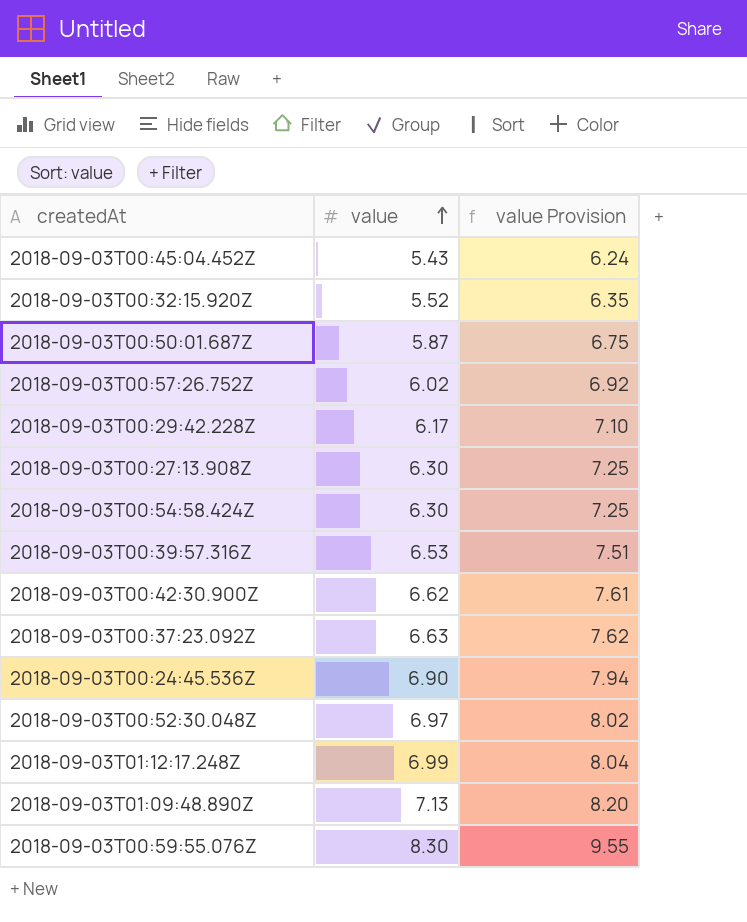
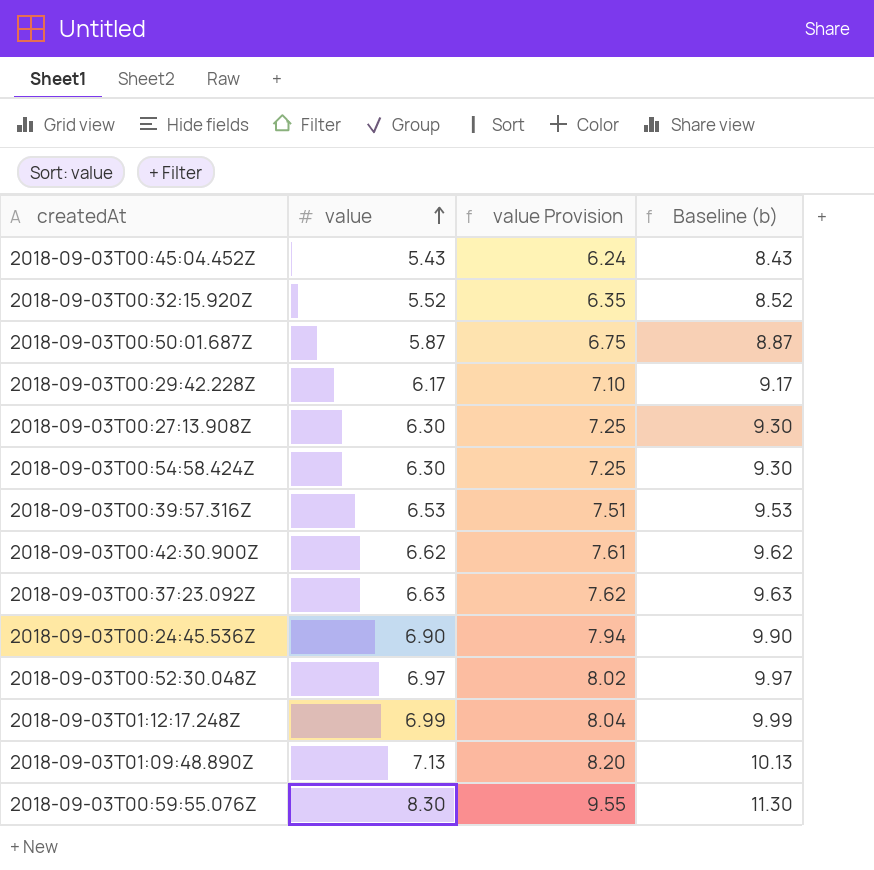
column Baseline (b) | formula: none -> [value] + 3
row 2018-09-03T00:57:26.752Z: 6.02 | 6.92 -> none

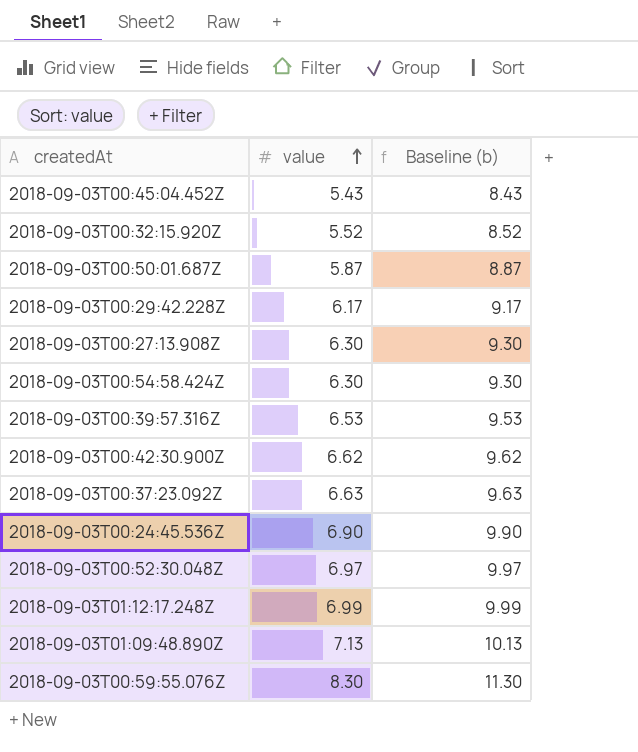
column value Provision | formula: [value] * 1.15 -> none

